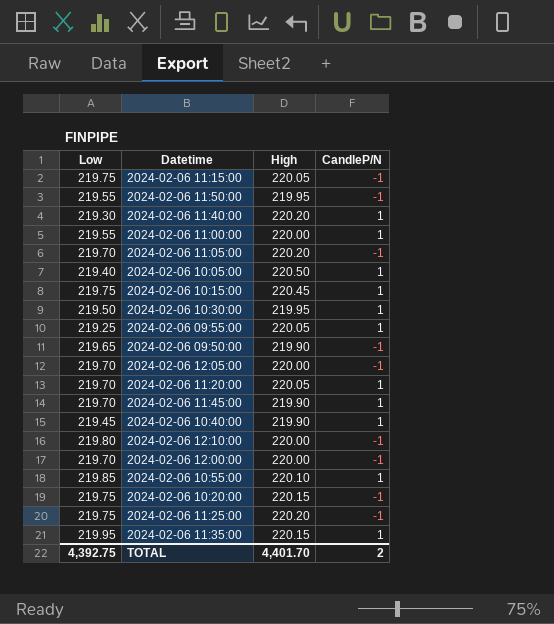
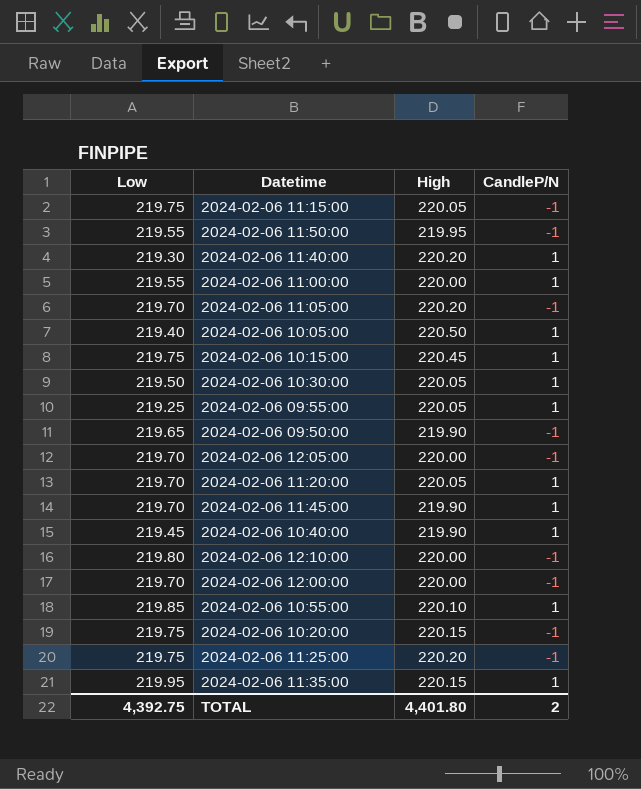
2024-02-06 10:30:00 | High: 219.95 -> 220.05
TOTAL | High: 4,401.70 -> 4,401.80

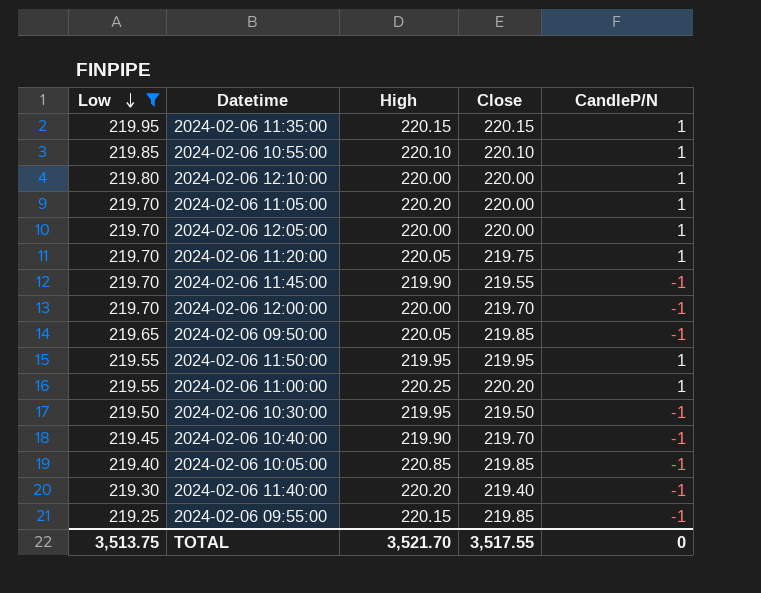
filter: none -> Low != 219.75
row order: none -> Low descending
column Close | position: none -> 4
2024-02-06 12:10:00 | CandleP/N: -1 -> 1
2024-02-06 11:05:00 | CandleP/N: -1 -> 1
2024-02-06 12:05:00 | CandleP/N: -1 -> 1
2024-02-06 11:45:00 | CandleP/N: 1 -> -1
2024-02-06 09:50:00 | High: 219.90 -> 220.05
2024-02-06 11:50:00 | CandleP/N: -1 -> 1
2024-02-06 11:00:00 | High: 220.00 -> 220.25
2024-02-06 10:30:00 | High: 220.05 -> 219.95
2024-02-06 10:30:00 | CandleP/N: 1 -> -1
2024-02-06 10:40:00 | CandleP/N: 1 -> -1
2024-02-06 10:05:00 | High: 220.50 -> 220.85
2024-02-06 10:05:00 | CandleP/N: 1 -> -1
2024-02-06 11:40:00 | CandleP/N: 1 -> -1
2024-02-06 09:55:00 | High: 220.05 -> 220.15
2024-02-06 09:55:00 | CandleP/N: 1 -> -1
TOTAL | Low: 4,392.75 -> 3,513.75
TOTAL | High: 4,401.80 -> 3,521.70
TOTAL | CandleP/N: 2 -> 0

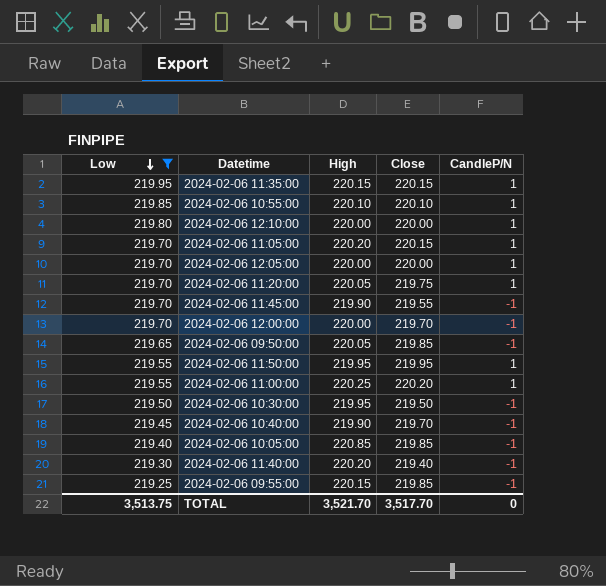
2024-02-06 11:05:00 | Close: 220.00 -> 220.15
TOTAL | Close: 3,517.55 -> 3,517.70

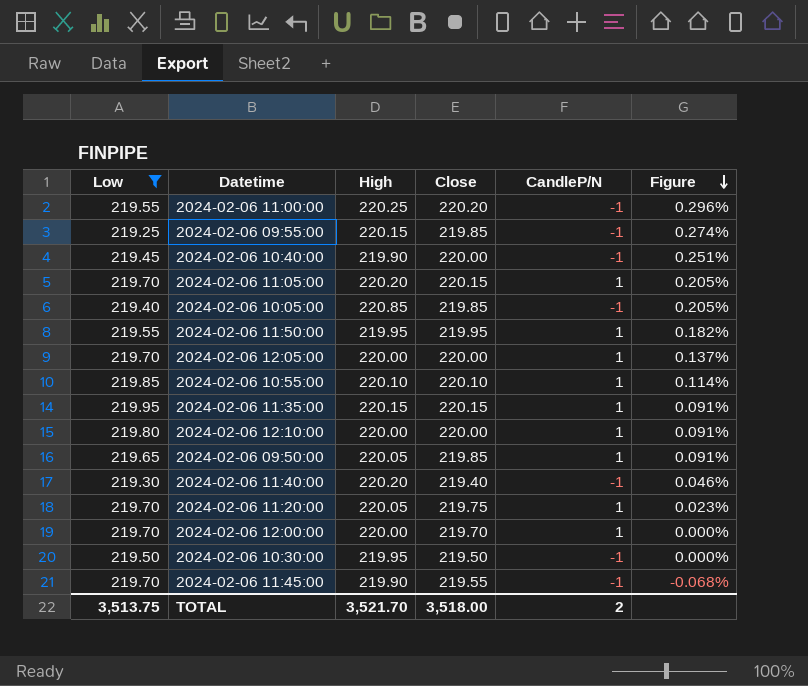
row order: Low descending -> Figure descending
column Figure | formula: none -> ([Close] - [Low]) / [Low]
2024-02-06 11:00:00 | CandleP/N: 1 -> -1
2024-02-06 10:40:00 | Close: 219.70 -> 220.00
2024-02-06 09:50:00 | CandleP/N: -1 -> 1
2024-02-06 12:00:00 | CandleP/N: -1 -> 1
TOTAL | Close: 3,517.70 -> 3,518.00
TOTAL | CandleP/N: 0 -> 2

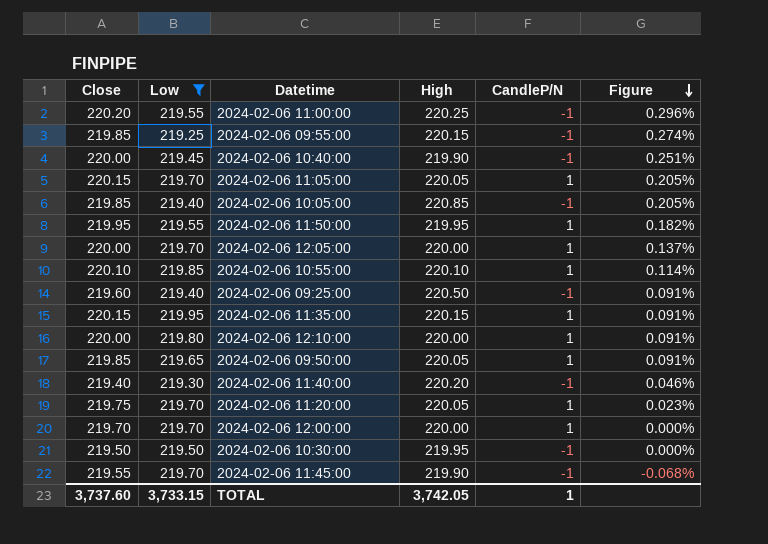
column Close | position: 4 -> 1
2024-02-06 11:05:00 | High: 220.20 -> 220.05
row 2024-02-06 09:25:00: none -> 219.60 | 219.40 | 220.50 | -1 | 0.091%
TOTAL | Close: 3,518.00 -> 3,737.60
TOTAL | Low: 3,513.75 -> 3,733.15
TOTAL | High: 3,521.70 -> 3,742.05
TOTAL | CandleP/N: 2 -> 1

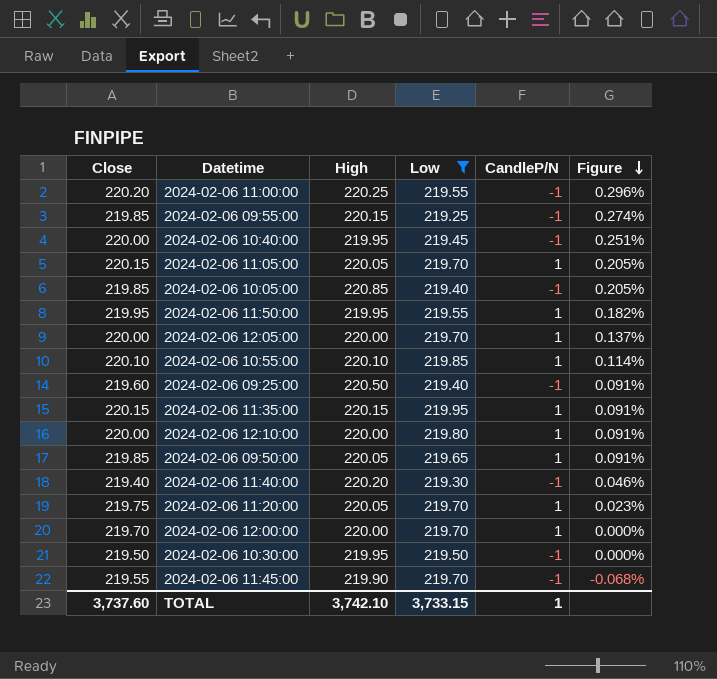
column Low | position: 2 -> 4
2024-02-06 10:40:00 | High: 219.90 -> 219.95
TOTAL | High: 3,742.05 -> 3,742.10

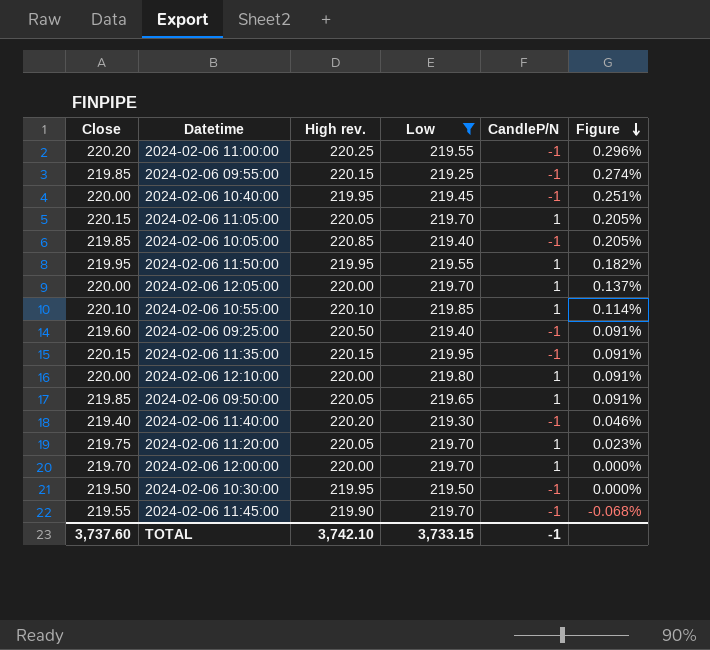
column name: High -> High rev.
2024-02-06 11:35:00 | CandleP/N: 1 -> -1
TOTAL | CandleP/N: 1 -> -1

